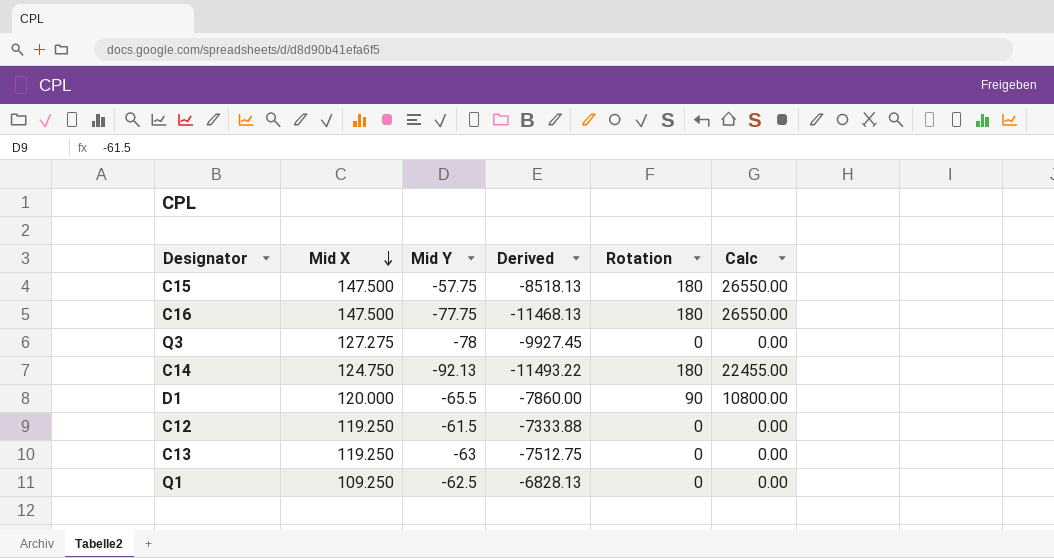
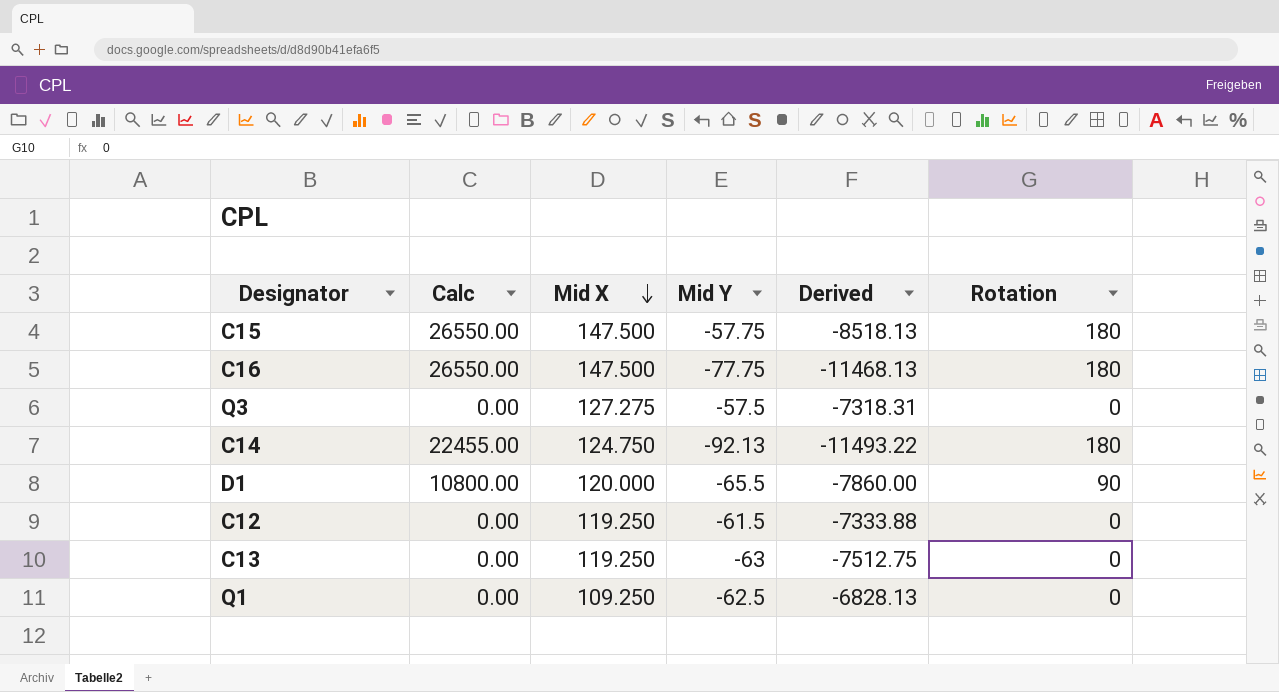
column Calc | position: 6 -> 2
Q3 | Mid Y: -78 -> -57.5
Q3 | Derived: -9927.45 -> -7318.31

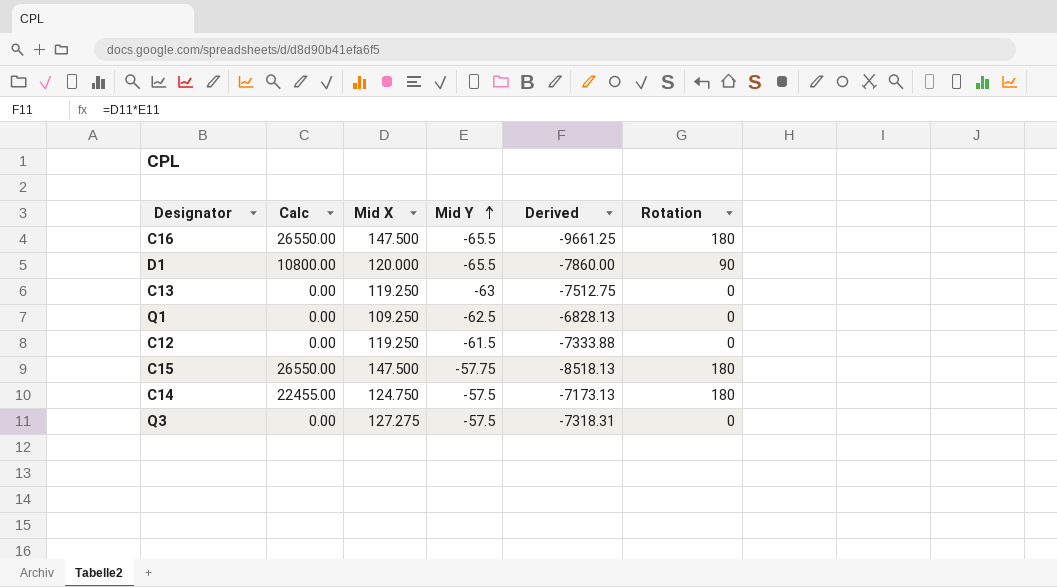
row order: Mid X descending -> Mid Y ascending
C16 | Mid Y: -77.75 -> -65.5
C16 | Derived: -11468.13 -> -9661.25
C14 | Mid Y: -92.13 -> -57.5
C14 | Derived: -11493.22 -> -7173.13

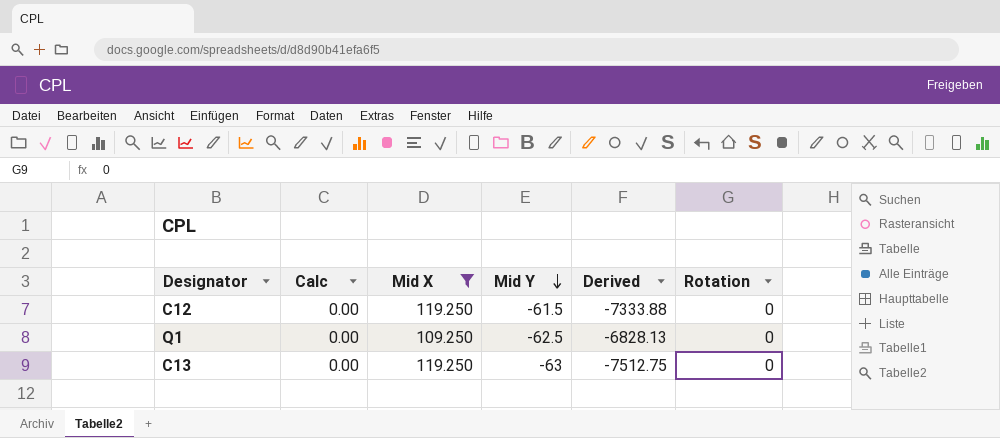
filter: none -> Mid X <= 119.250
row order: Mid Y ascending -> Mid Y descending

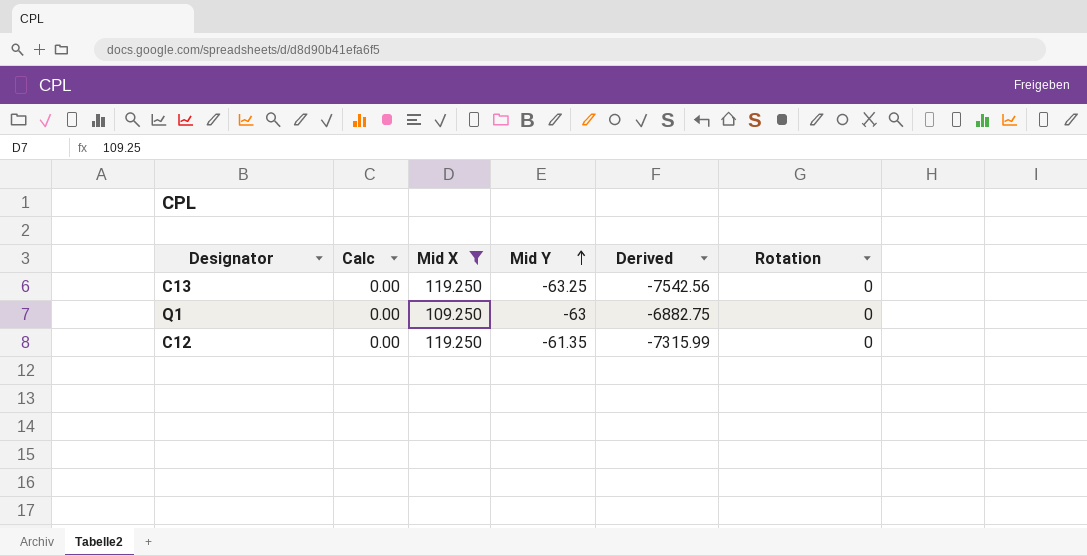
row order: Mid Y descending -> Mid Y ascending
C13 | Mid Y: -63 -> -63.25
C13 | Derived: -7512.75 -> -7542.56
Q1 | Mid Y: -62.5 -> -63
Q1 | Derived: -6828.13 -> -6882.75
C12 | Mid Y: -61.5 -> -61.35
C12 | Derived: -7333.88 -> -7315.99

